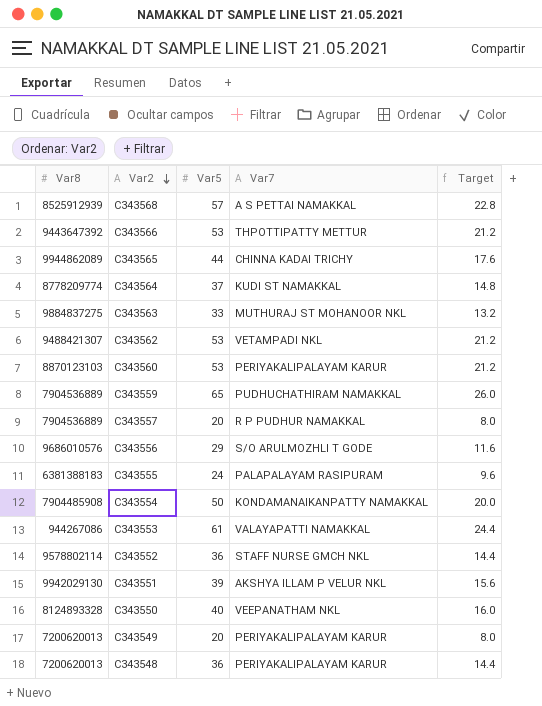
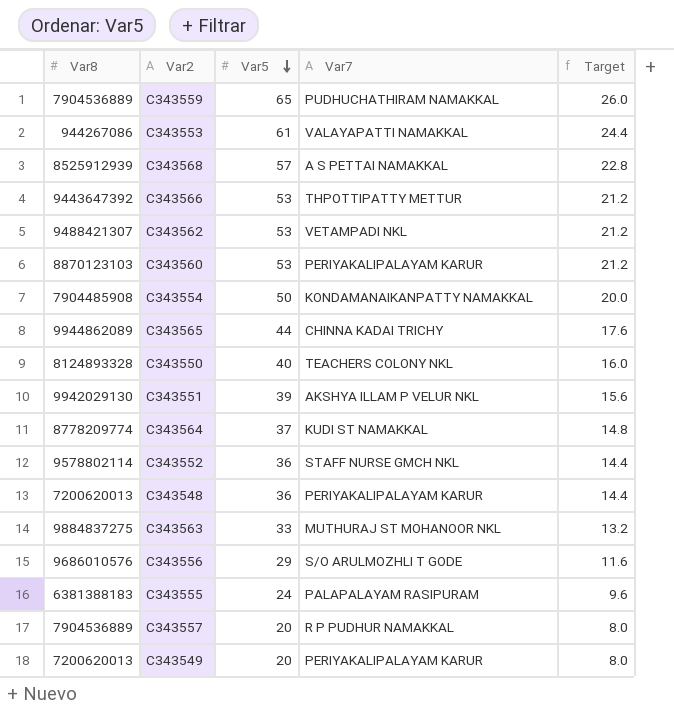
row order: Var2 descending -> Var5 descending
C343550 | Var7: VEEPANATHAM NKL -> TEACHERS COLONY NKL

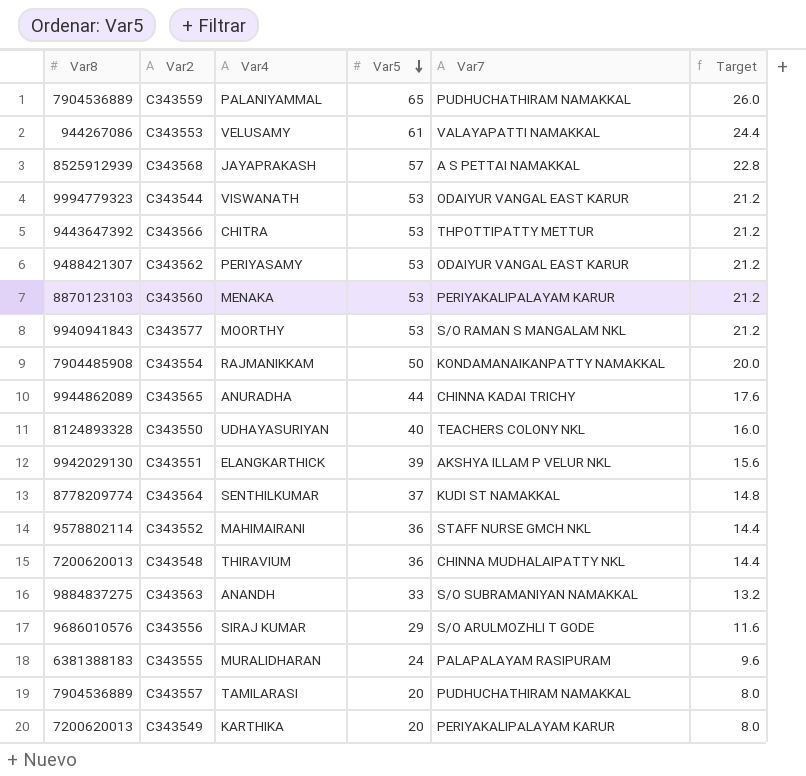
column Var4 | position: none -> 3
row C343544: none -> 9994779323 | VISWANATH | 53 | ODAIYUR VANGAL EAST KARUR | 21.2
C343562 | Var7: VETAMPADI NKL -> ODAIYUR VANGAL EAST KARUR
row C343577: none -> 9940941843 | MOORTHY | 53 | S/O RAMAN S MANGALAM NKL | 21.2
C343548 | Var7: PERIYAKALIPALAYAM KARUR -> CHINNA MUDHALAIPATTY NKL
C343563 | Var7: MUTHURAJ ST MOHANOOR NKL -> S/O SUBRAMANIYAN NAMAKKAL
C343557 | Var7: R P PUDHUR NAMAKKAL -> PUDHUCHATHIRAM NAMAKKAL

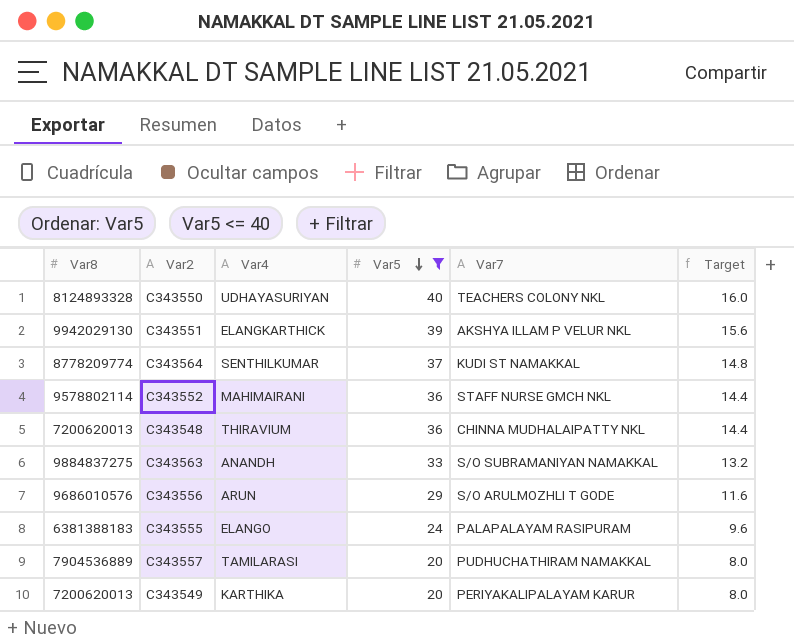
filter: none -> Var5 <= 40
C343556 | Var4: SIRAJ KUMAR -> ARUN
C343555 | Var4: MURALIDHARAN -> ELANGO

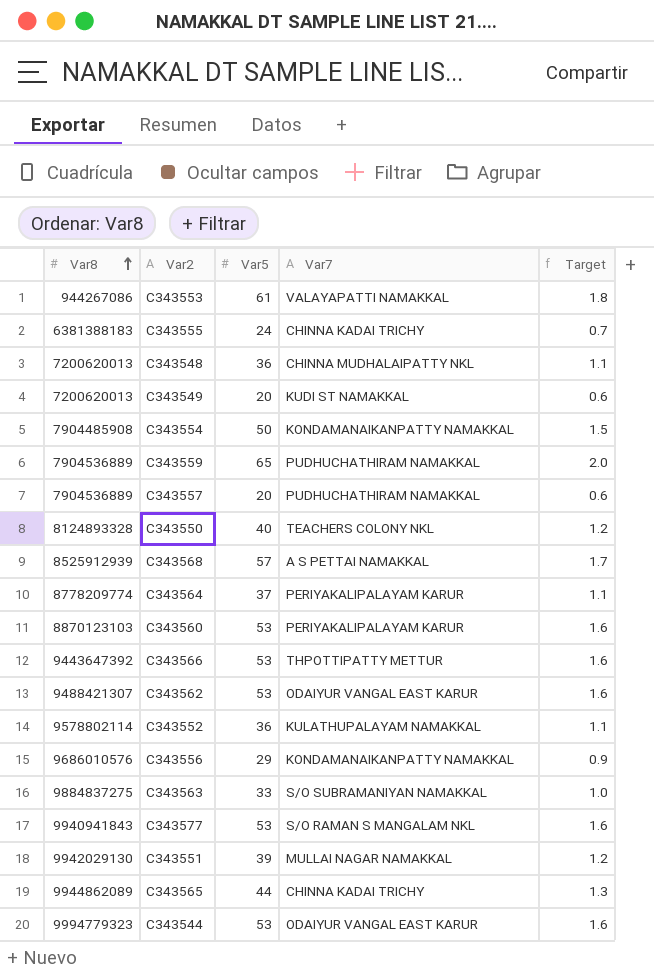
filter: Var5 <= 40 -> none
row order: Var5 descending -> Var8 ascending
column Var4 | position: 3 -> none
column Target | formula: [Var5] * 0.4 -> [Var5] * 0.03
C343555 | Var7: PALAPALAYAM RASIPURAM -> CHINNA KADAI TRICHY
C343549 | Var7: PERIYAKALIPALAYAM KARUR -> KUDI ST NAMAKKAL
C343564 | Var7: KUDI ST NAMAKKAL -> PERIYAKALIPALAYAM KARUR
C343552 | Var7: STAFF NURSE GMCH NKL -> KULATHUPALAYAM NAMAKKAL
C343556 | Var7: S/O ARULMOZHLI T GODE -> KONDAMANAIKANPATTY NAMAKKAL
C343551 | Var7: AKSHYA ILLAM P VELUR NKL -> MULLAI NAGAR NAMAKKAL

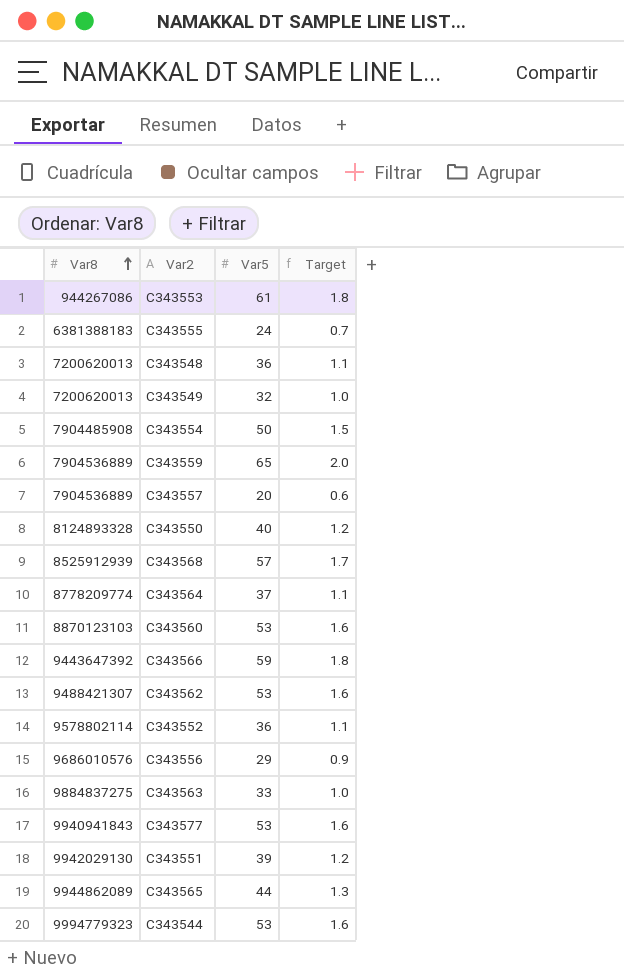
column Var7 | position: 4 -> none
C343549 | Var5: 20 -> 32
C343549 | Target: 0.6 -> 1.0
C343566 | Var5: 53 -> 59
C343566 | Target: 1.6 -> 1.8

